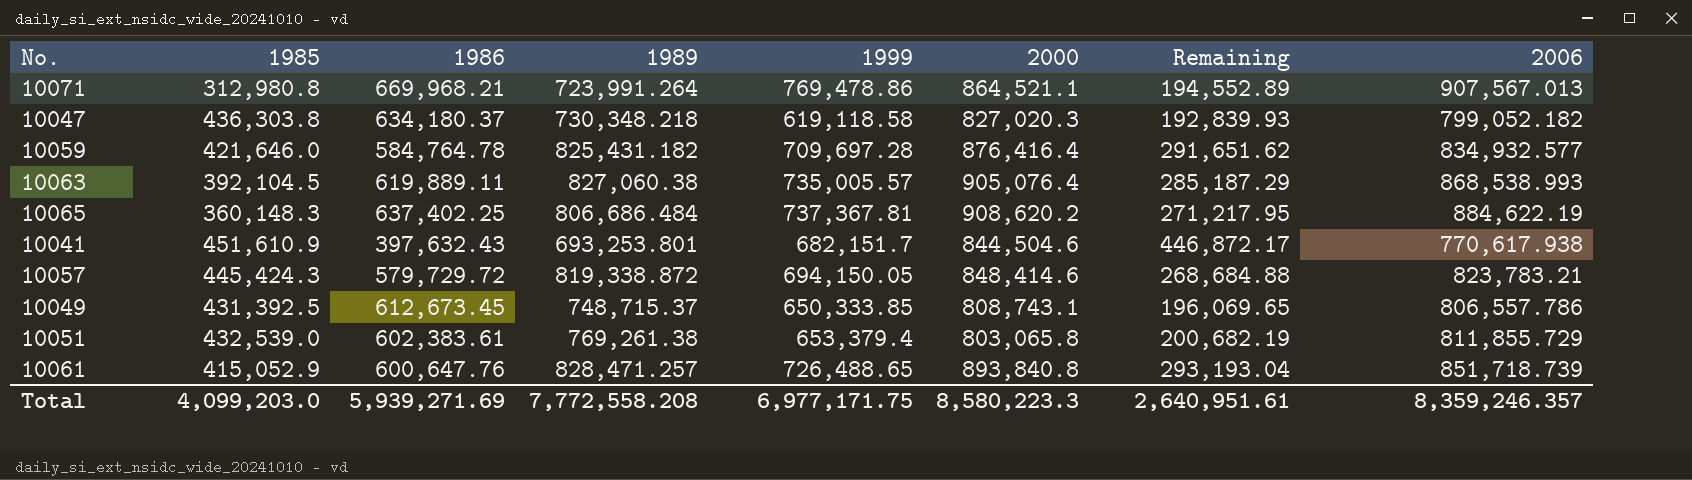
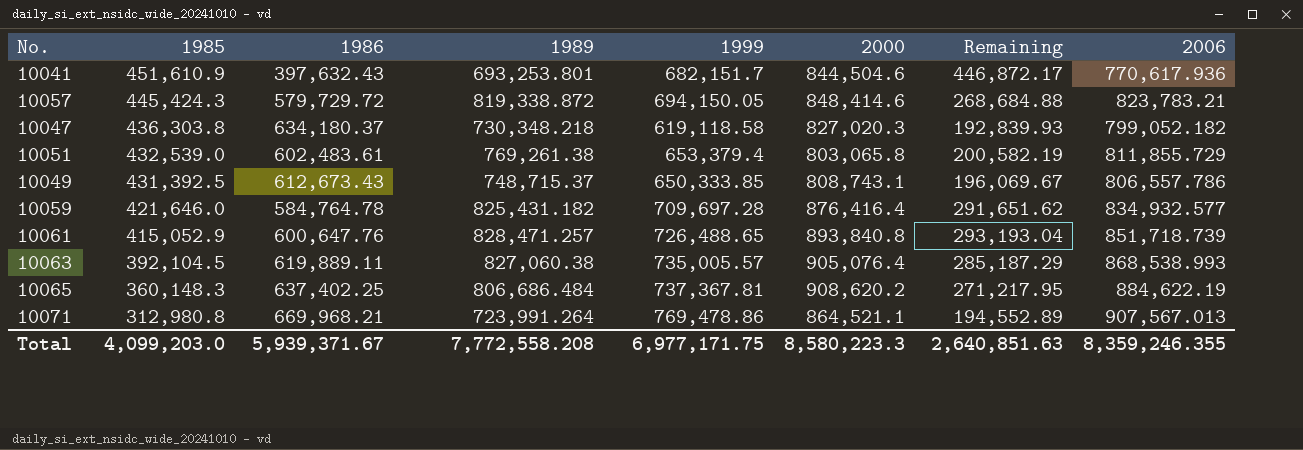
row order: none -> 1985 descending
10041 | 2006: 770,617.938 -> 770,617.936
10051 | 1986: 602,383.61 -> 602,483.61
10051 | Remaining: 200,682.19 -> 200,582.19
10049 | 1986: 612,673.45 -> 612,673.43
10049 | Remaining: 196,069.65 -> 196,069.67
Total | 1986: 5,939,271.69 -> 5,939,371.67
Total | Remaining: 2,640,951.61 -> 2,640,851.63
Total | 2006: 8,359,246.357 -> 8,359,246.355

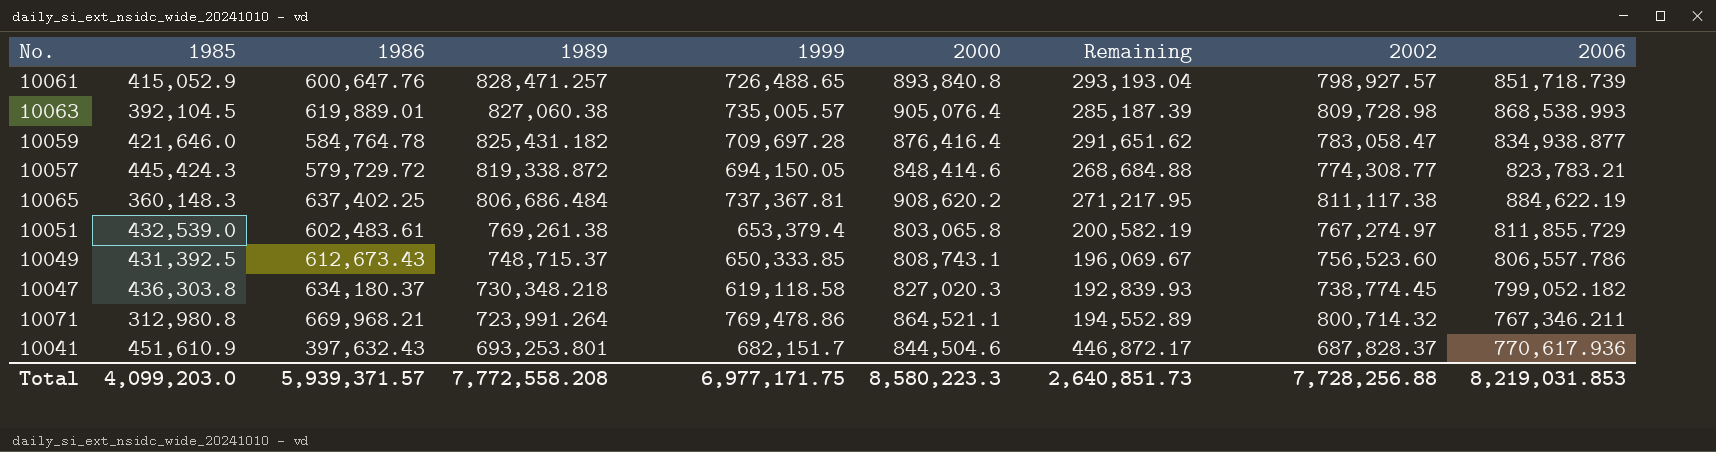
row order: 1985 descending -> 1989 descending
column 2002 | position: none -> 8
10063 | 1986: 619,889.11 -> 619,889.01
10063 | Remaining: 285,187.29 -> 285,187.39
10059 | 2006: 834,932.577 -> 834,938.877
10071 | 2006: 907,567.013 -> 767,346.211
Total | 1986: 5,939,371.67 -> 5,939,371.57
Total | Remaining: 2,640,851.63 -> 2,640,851.73
Total | 2006: 8,359,246.355 -> 8,219,031.853

